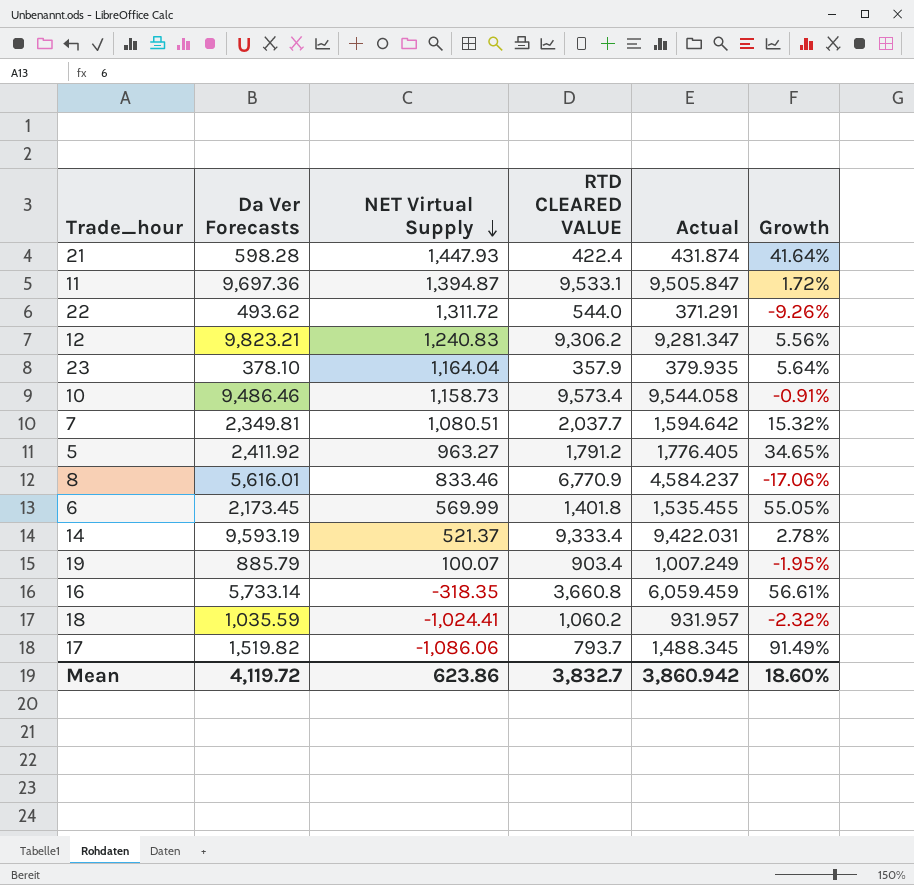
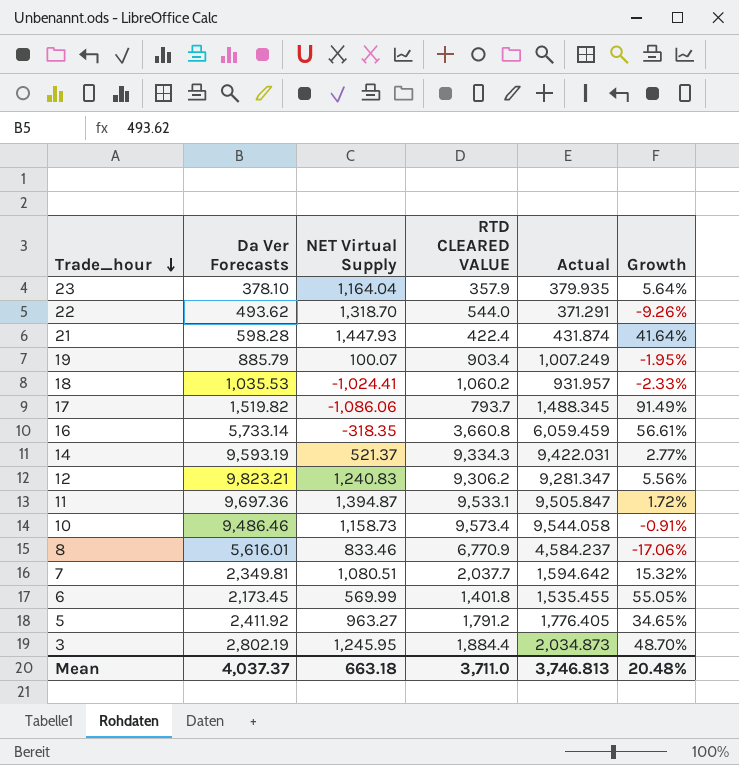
row order: NET Virtual Supply descending -> Trade_hour descending
22 | NET Virtual Supply: 1,311.72 -> 1,318.70
18 | Da Ver Forecasts: 1,035.59 -> 1,035.53
18 | Growth: -2.32% -> -2.33%
14 | RTD CLEARED VALUE: 9,333.4 -> 9,334.3
14 | Growth: 2.78% -> 2.77%
row 3: none -> 2,802.19 | 1,245.95 | 1,884.4 | 2,034.873 | 48.70%
Mean | Da Ver Forecasts: 4,119.72 -> 4,037.37
Mean | NET Virtual Supply: 623.86 -> 663.18
Mean | RTD CLEARED VALUE: 3,832.7 -> 3,711.0
Mean | Actual: 3,860.942 -> 3,746.813
Mean | Growth: 18.60% -> 20.48%

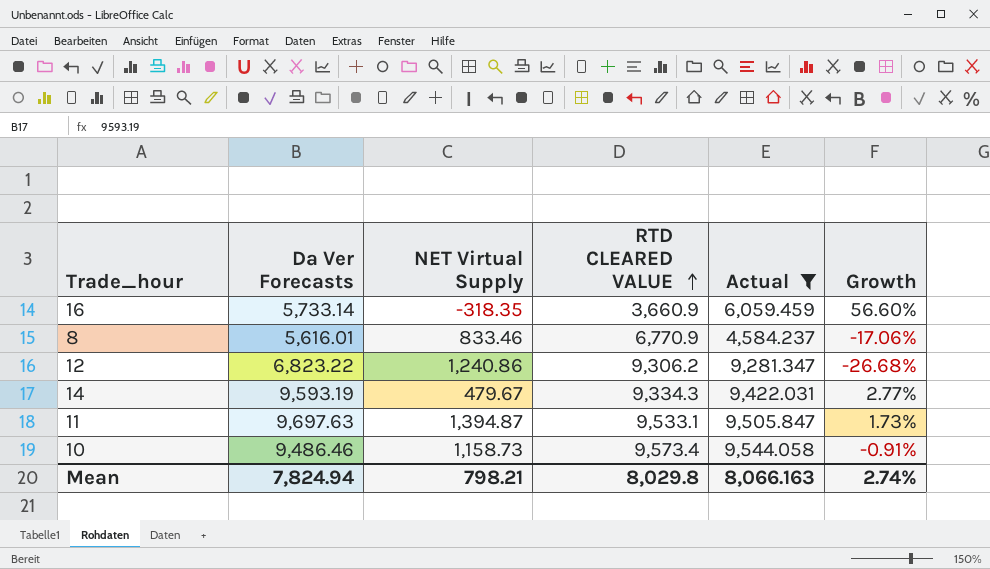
filter: none -> Actual >= 4,584.237
row order: Trade_hour descending -> RTD CLEARED VALUE ascending
16 | RTD CLEARED VALUE: 3,660.8 -> 3,660.9
16 | Growth: 56.61% -> 56.60%
12 | Da Ver Forecasts: 9,823.21 -> 6,823.22
12 | NET Virtual Supply: 1,240.83 -> 1,240.86
12 | Growth: 5.56% -> -26.68%
14 | NET Virtual Supply: 521.37 -> 479.67
11 | Da Ver Forecasts: 9,697.36 -> 9,697.63
11 | Growth: 1.72% -> 1.73%
Mean | Da Ver Forecasts: 4,037.37 -> 7,824.94
Mean | NET Virtual Supply: 663.18 -> 798.21
Mean | RTD CLEARED VALUE: 3,711.0 -> 8,029.8
Mean | Actual: 3,746.813 -> 8,066.163
Mean | Growth: 20.48% -> 2.74%

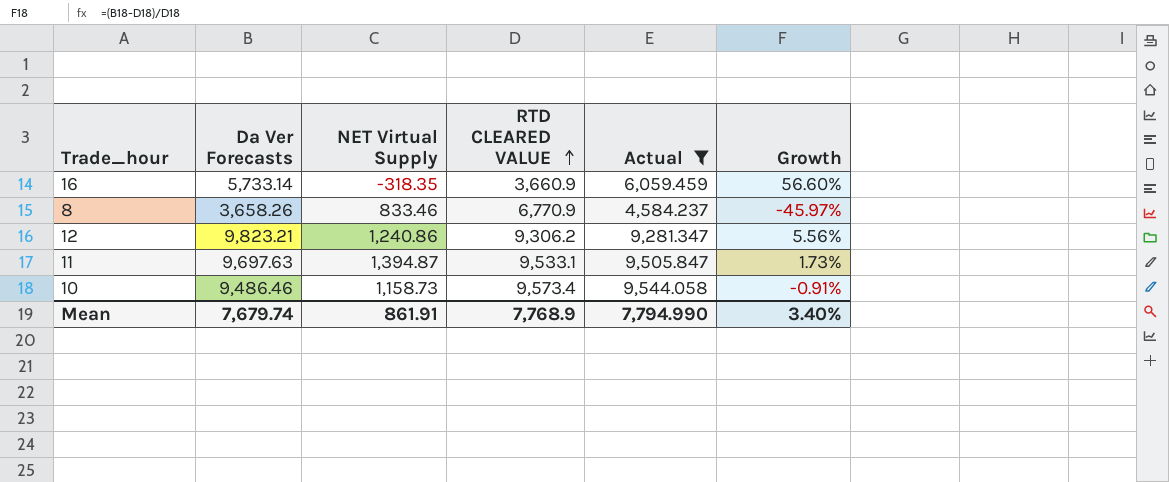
row 14: 9,593.19 | 479.67 | 9,334.3 | 9,422.031 | 2.77% -> none
8 | Da Ver Forecasts: 5,616.01 -> 3,658.26
8 | Growth: -17.06% -> -45.97%
12 | Da Ver Forecasts: 6,823.22 -> 9,823.21
12 | Growth: -26.68% -> 5.56%
Mean | Da Ver Forecasts: 7,824.94 -> 7,679.74
Mean | NET Virtual Supply: 798.21 -> 861.91
Mean | RTD CLEARED VALUE: 8,029.8 -> 7,768.9
Mean | Actual: 8,066.163 -> 7,794.990
Mean | Growth: 2.74% -> 3.40%

